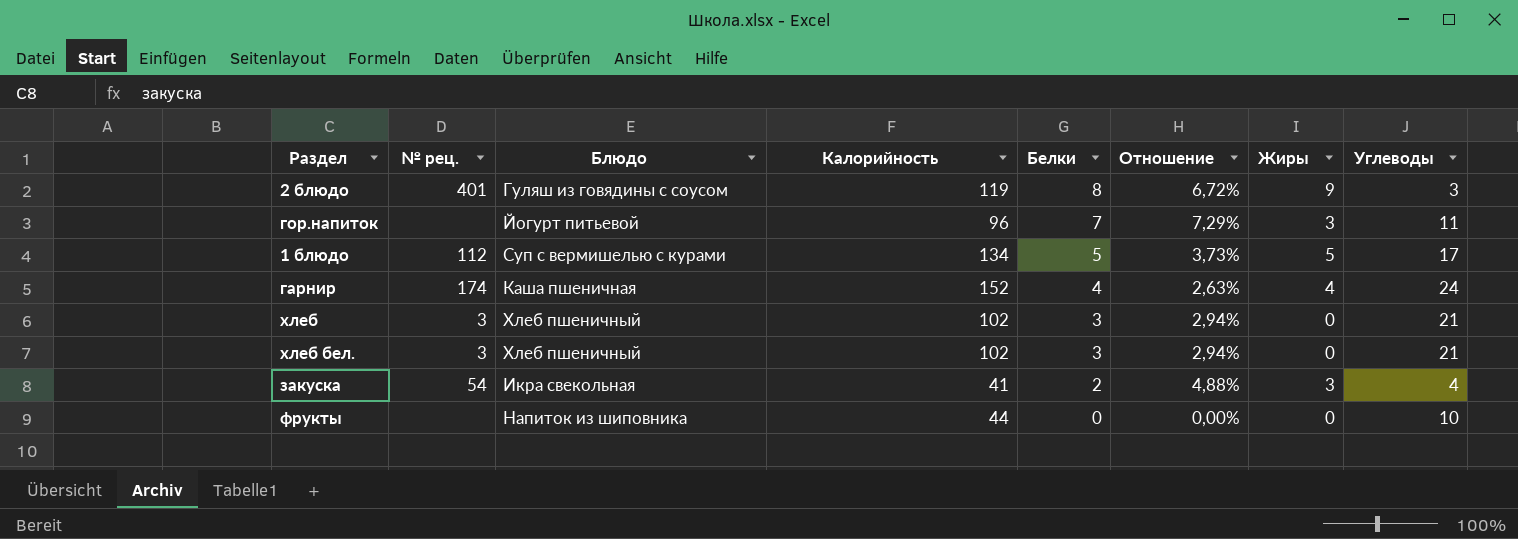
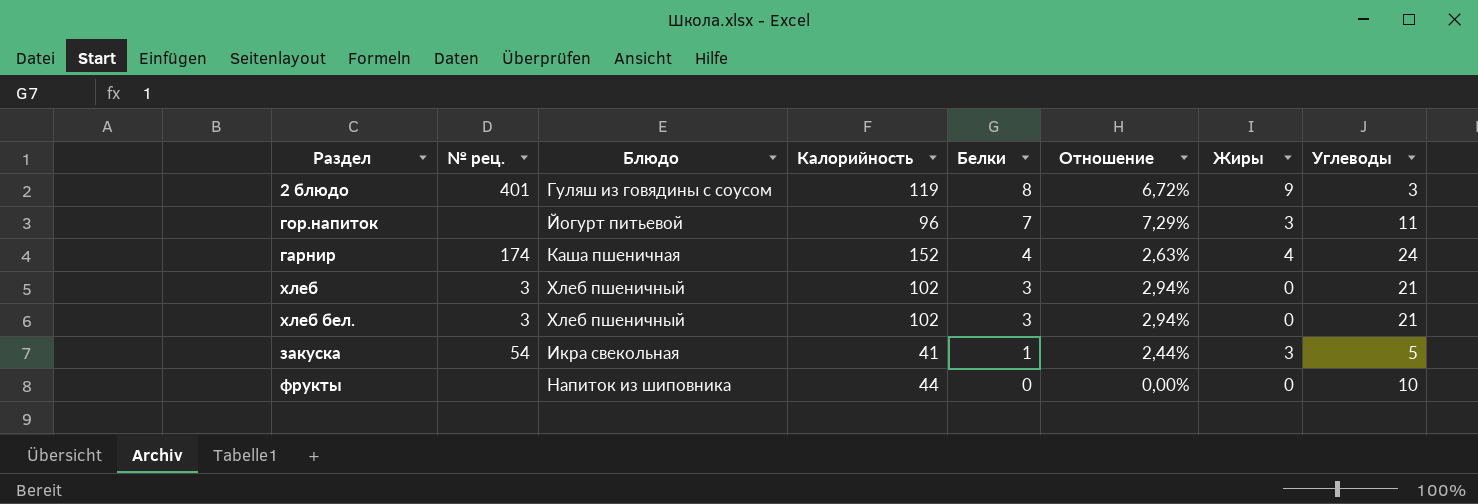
row 1 блюдо: 112 | Суп с вермишелью с курами | 134 | 5 | 3,73% | 5 | 17 -> none
закуска | Белки: 2 -> 1
закуска | Отношение: 4,88% -> 2,44%
закуска | Углеводы: 4 -> 5

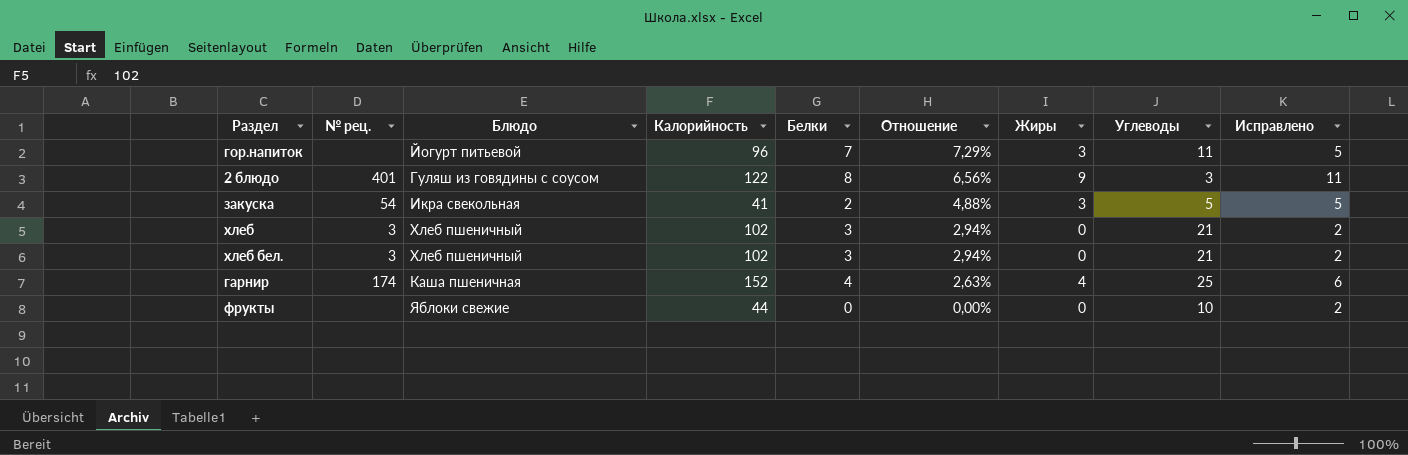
row order: Белки descending -> Отношение descending
column Исправлено | formula: none -> [Жиры] + 2
2 блюдо | Калорийность: 119 -> 122
2 блюдо | Отношение: 6,72% -> 6,56%
закуска | Белки: 1 -> 2
закуска | Отношение: 2,44% -> 4,88%
гарнир | Углеводы: 24 -> 25
фрукты | Блюдо: Напиток из шиповника -> Яблоки свежие

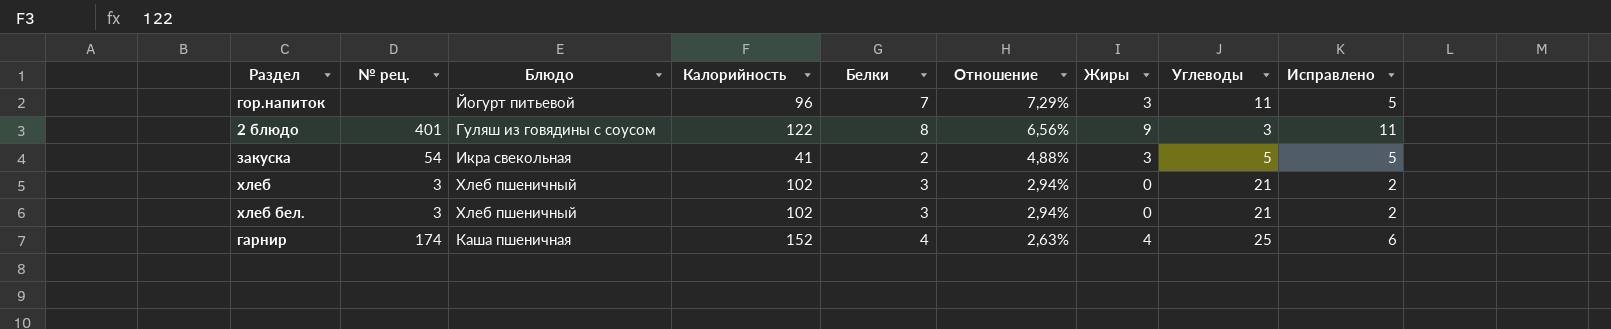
row фрукты: none | Яблоки свежие | 44 | 0 | 0,00% | 0 | 10 | 2 -> none

